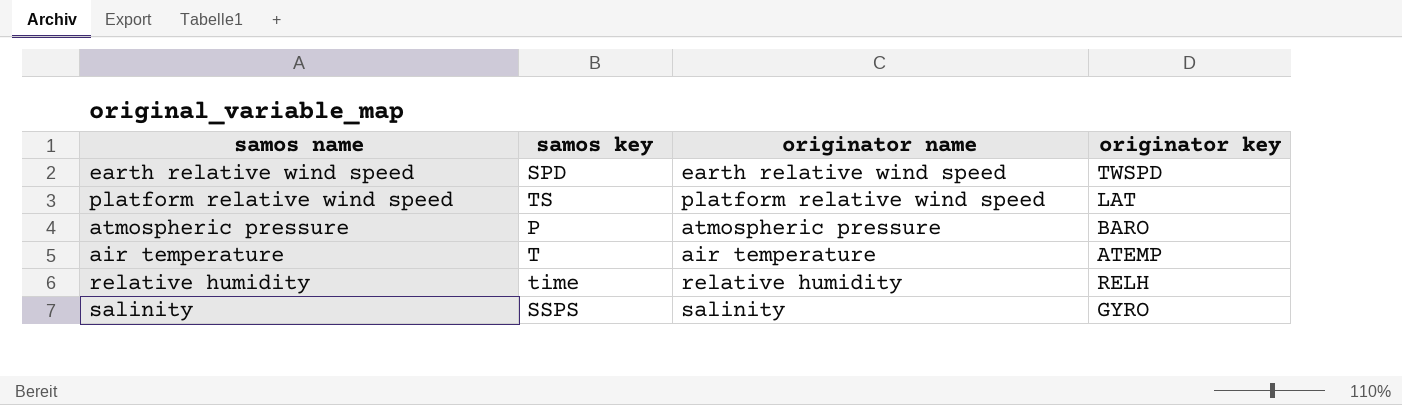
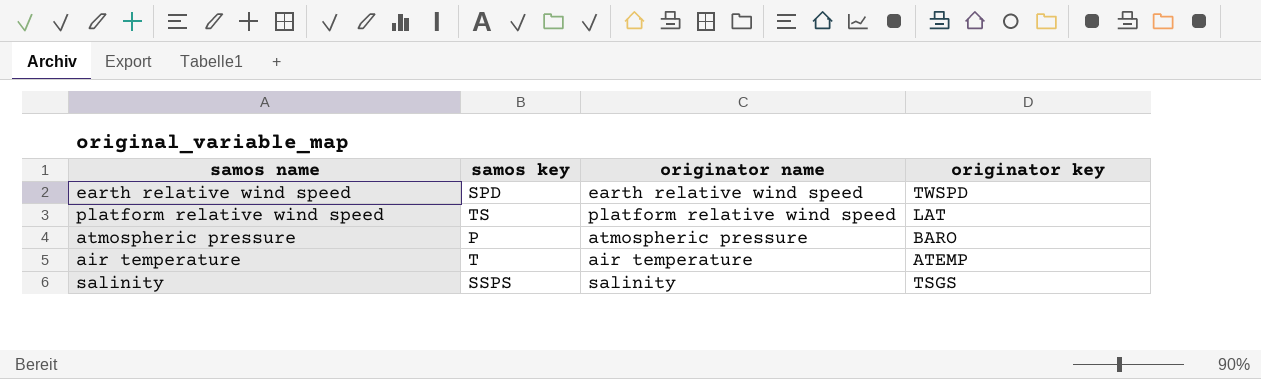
row relative humidity: time | relative humidity | RELH -> none
salinity | originator key: GYRO -> TSGS

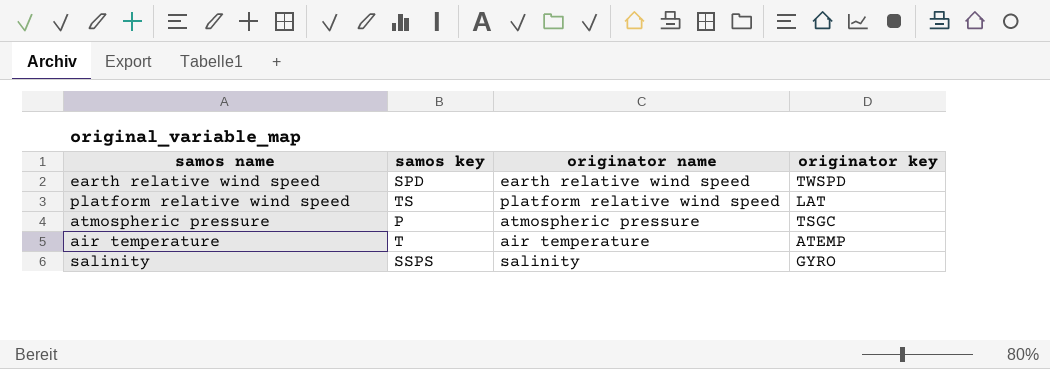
atmospheric pressure | originator key: BARO -> TSGC
salinity | originator key: TSGS -> GYRO

